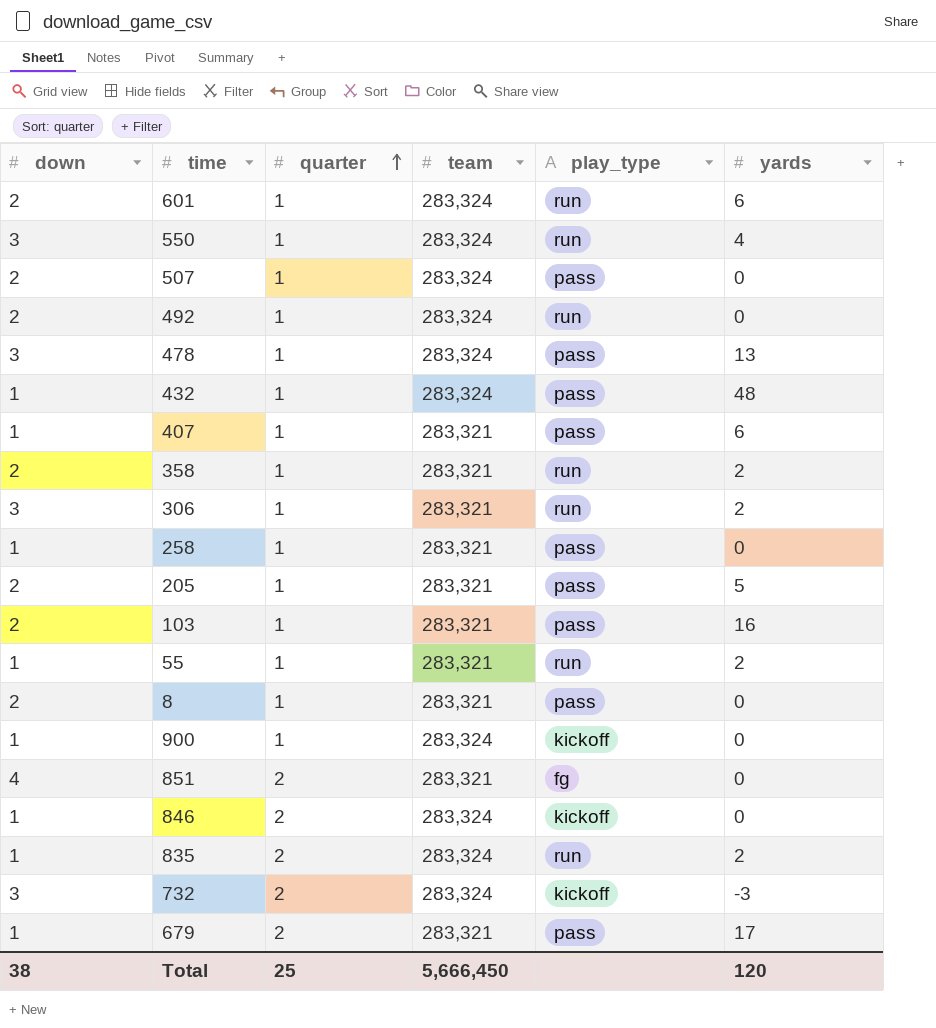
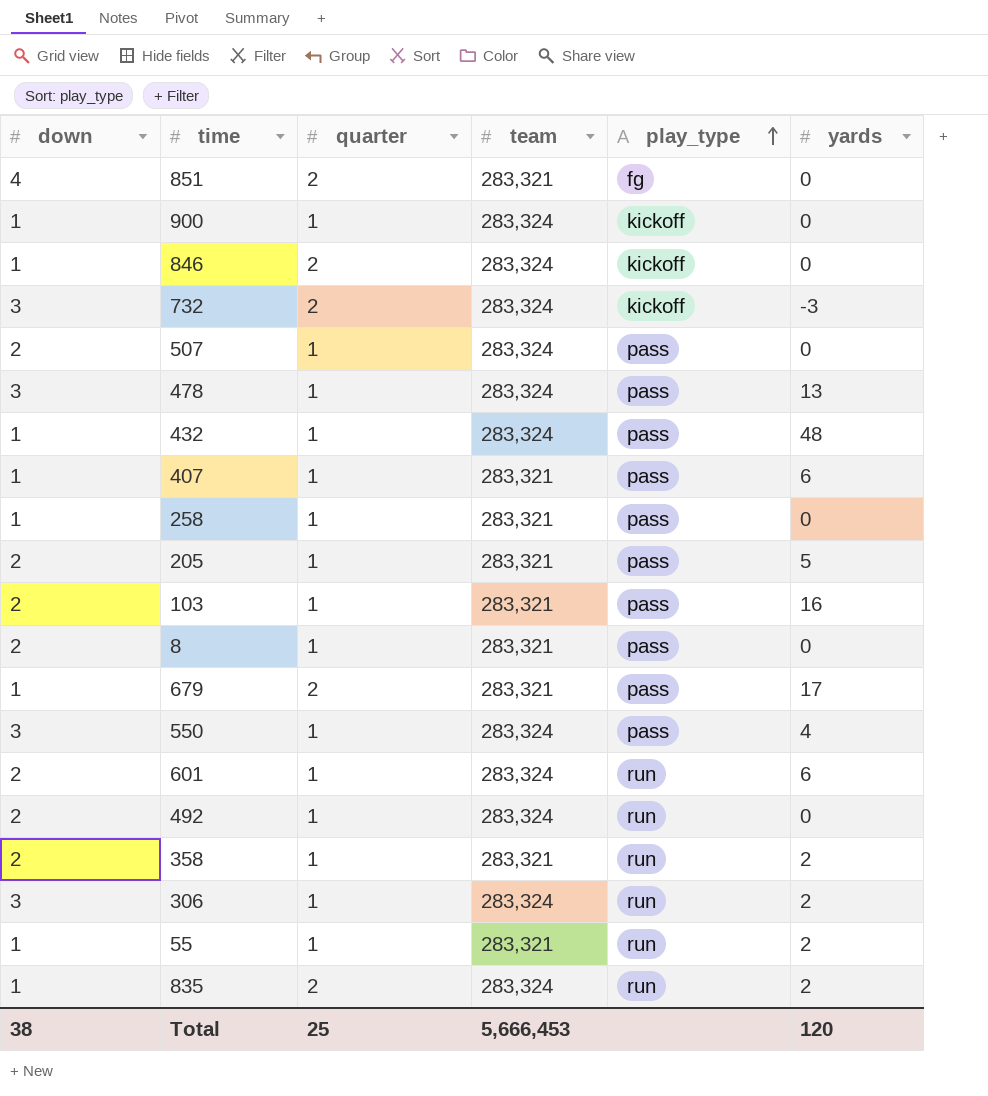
row order: quarter ascending -> play_type ascending
550 | play_type: run -> pass
306 | team: 283,321 -> 283,324
Total | team: 5,666,450 -> 5,666,453

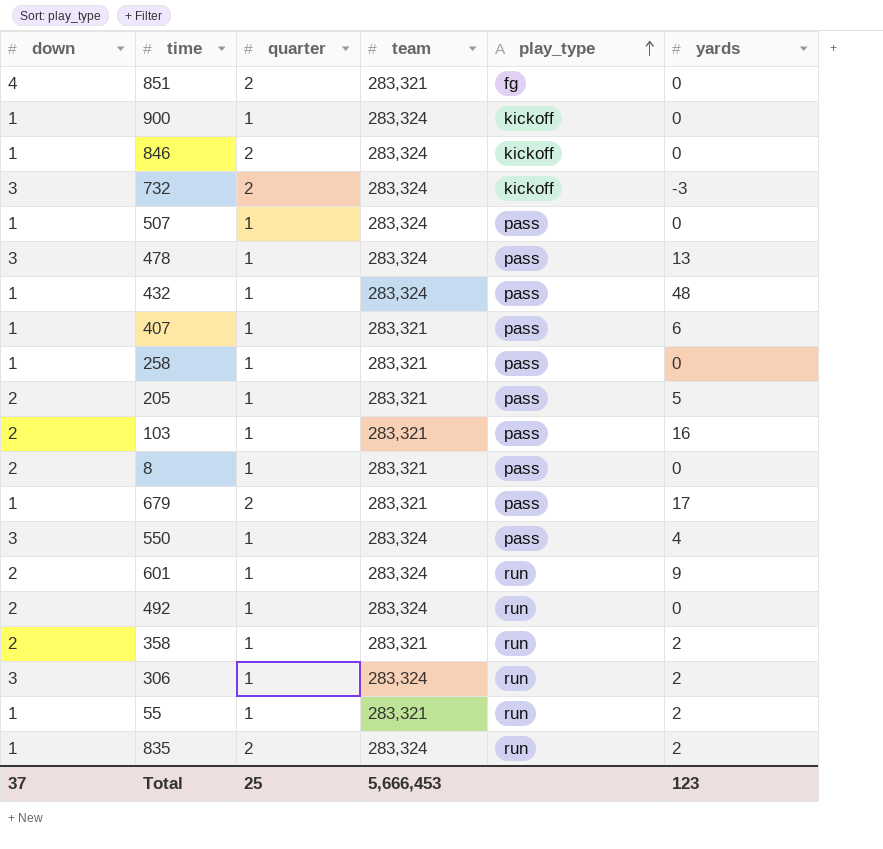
507 | down: 2 -> 1
601 | yards: 6 -> 9
Total | down: 38 -> 37
Total | yards: 120 -> 123

